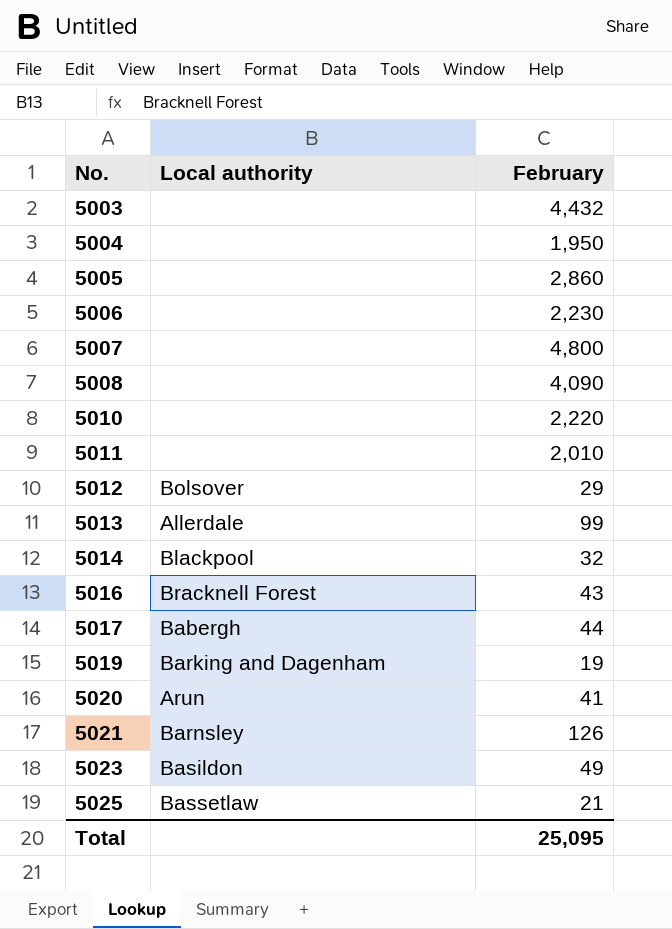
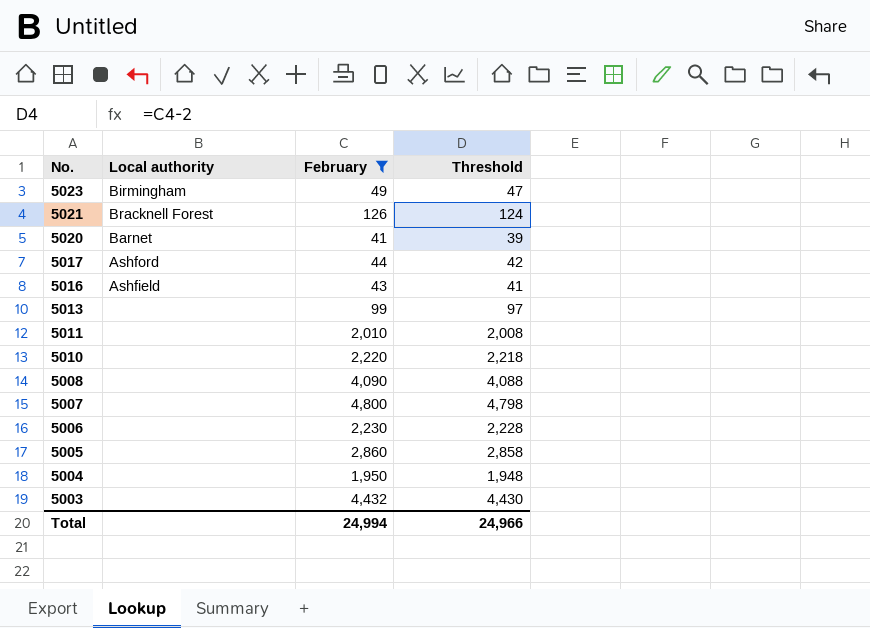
filter: none -> February >= 41
row order: No. ascending -> No. descending
column Threshold | formula: none -> [February] - 2
5023 | Local authority: Basildon -> Birmingham
5021 | Local authority: Barnsley -> Bracknell Forest
5020 | Local authority: Arun -> Barnet
5017 | Local authority: Babergh -> Ashford
5016 | Local authority: Bracknell Forest -> Ashfield
5013 | Local authority: Allerdale -> none
Total | February: 25,095 -> 24,994

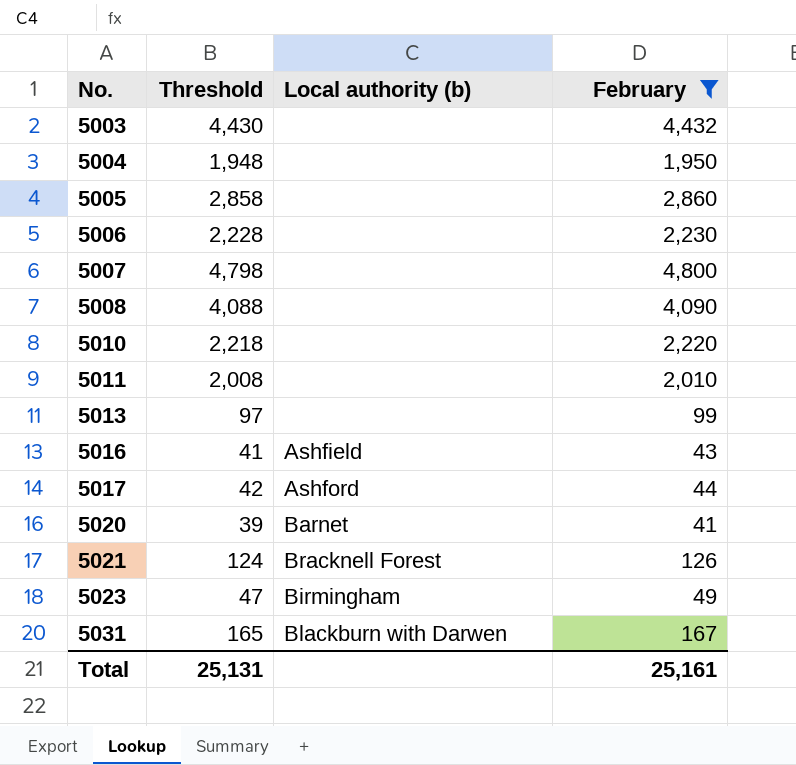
row order: No. descending -> No. ascending
column Threshold | position: 4 -> 2
column name: Local authority -> Local authority (b)
row 5031: none -> 165 | Blackburn with Darwen | 167
Total | Threshold: 24,966 -> 25,131
Total | February: 24,994 -> 25,161

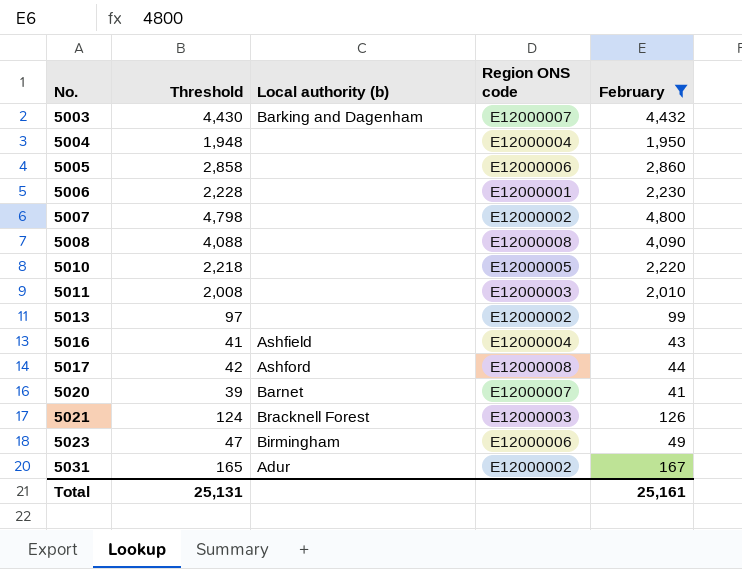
column Region ONS code | position: none -> 4
5003 | Local authority (b): none -> Barking and Dagenham
5031 | Local authority (b): Blackburn with Darwen -> Adur

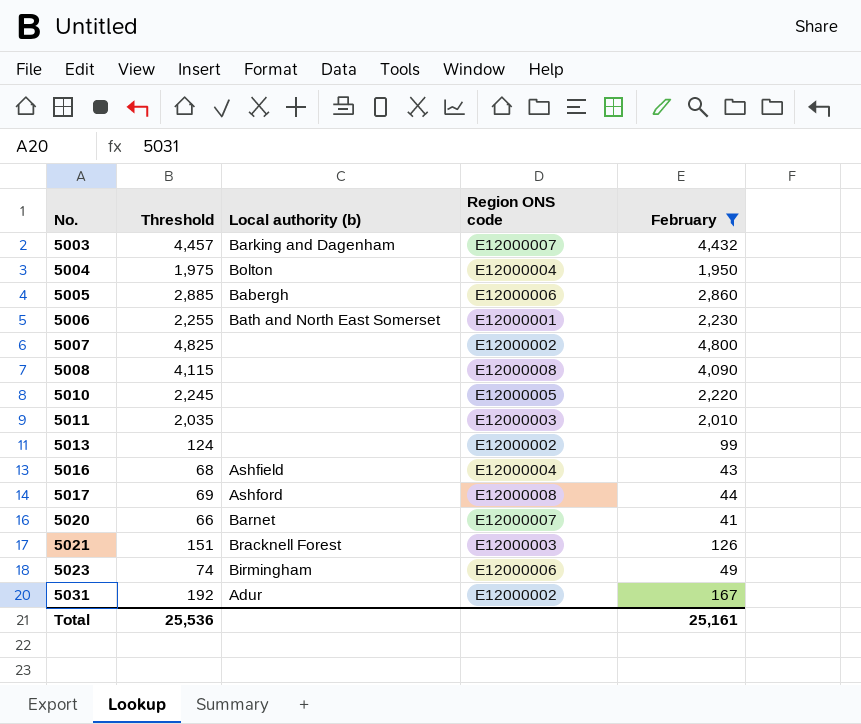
column Threshold | formula: [February] - 2 -> [February] + 25
5004 | Local authority (b): none -> Bolton
5005 | Local authority (b): none -> Babergh
5006 | Local authority (b): none -> Bath and North East Somerset
Total | Threshold: 25,131 -> 25,536

